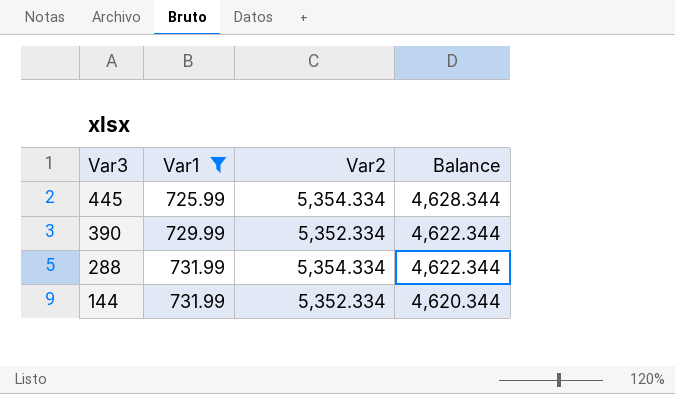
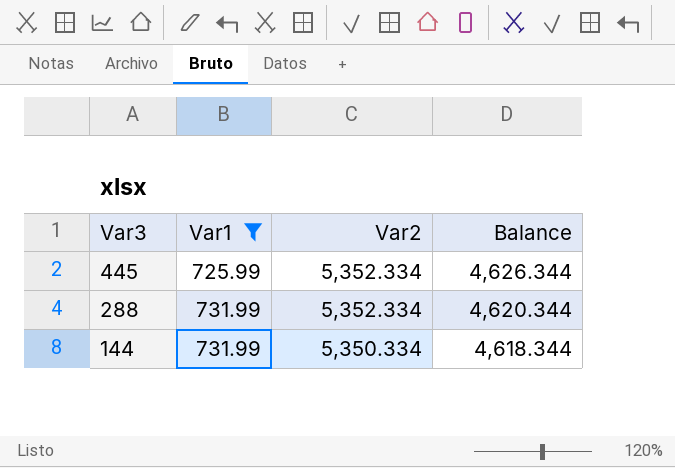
row 390: 729.99 | 5,352.334 | 4,622.344 -> none
445 | Var2: 5,354.334 -> 5,352.334
445 | Balance: 4,628.344 -> 4,626.344
288 | Var2: 5,354.334 -> 5,352.334
288 | Balance: 4,622.344 -> 4,620.344
144 | Var2: 5,352.334 -> 5,350.334
144 | Balance: 4,620.344 -> 4,618.344

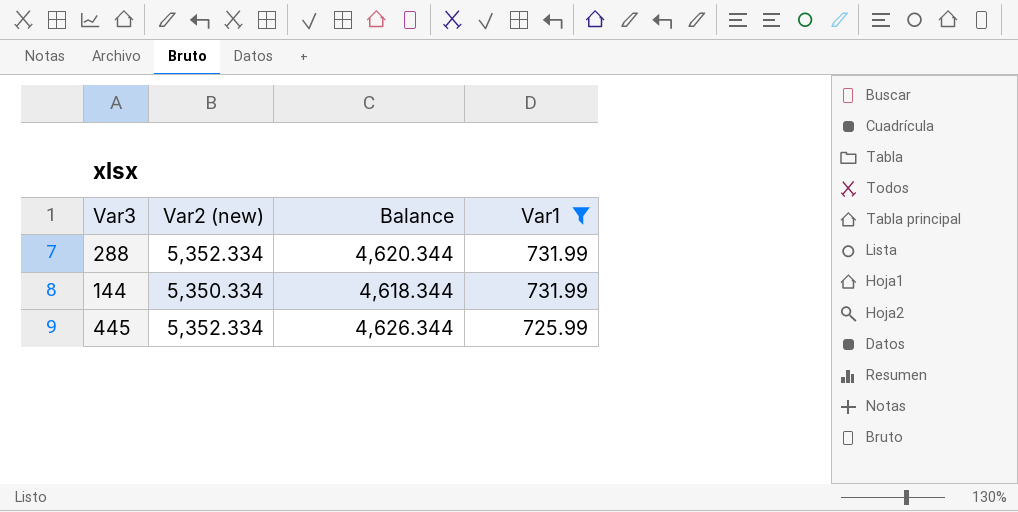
row order: Var3 descending -> Var1 descending
column name: Var2 -> Var2 (new)
column Var1 | position: 2 -> 4

